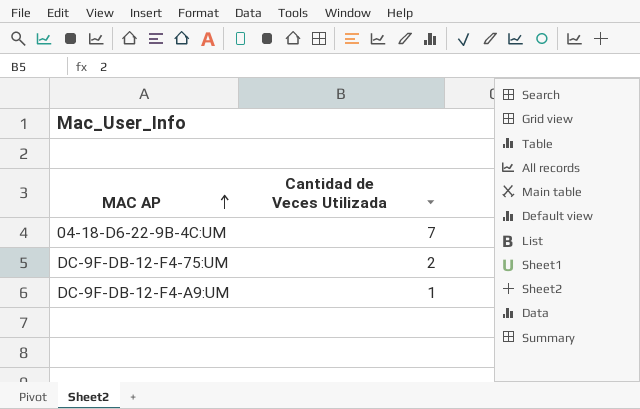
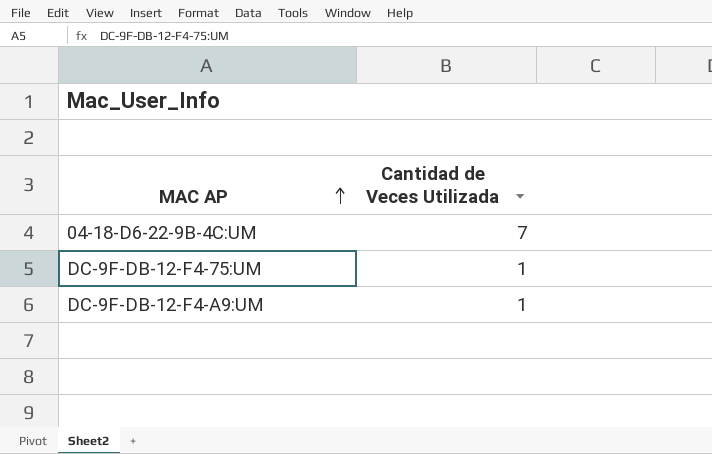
DC-9F-DB-12-F4-75:UM | Cantidad de Veces Utilizada: 2 -> 1

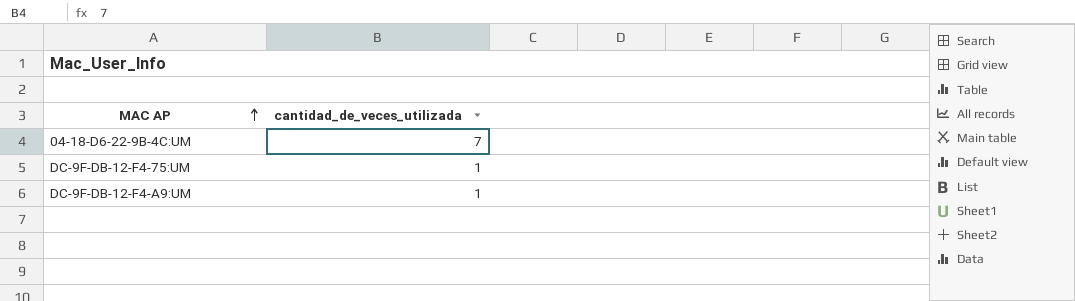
column name: Cantidad de Veces Utilizada -> cantidad_de_veces_utilizada

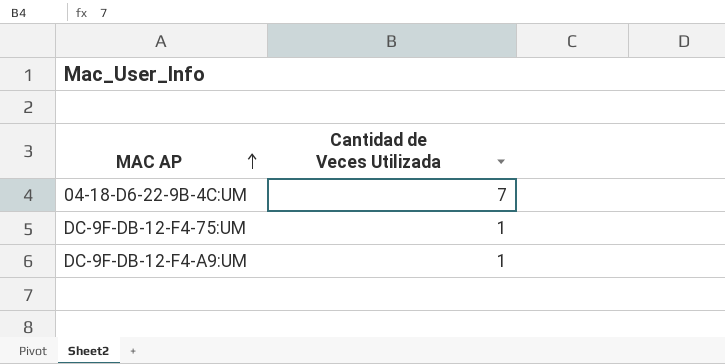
column name: cantidad_de_veces_utilizada -> Cantidad de Veces Utilizada

